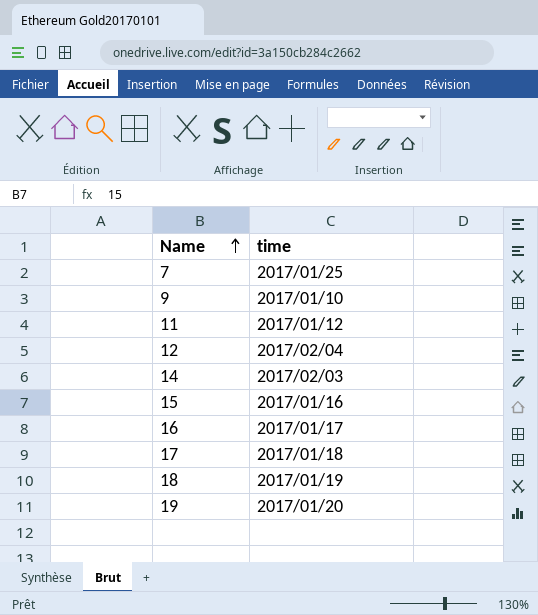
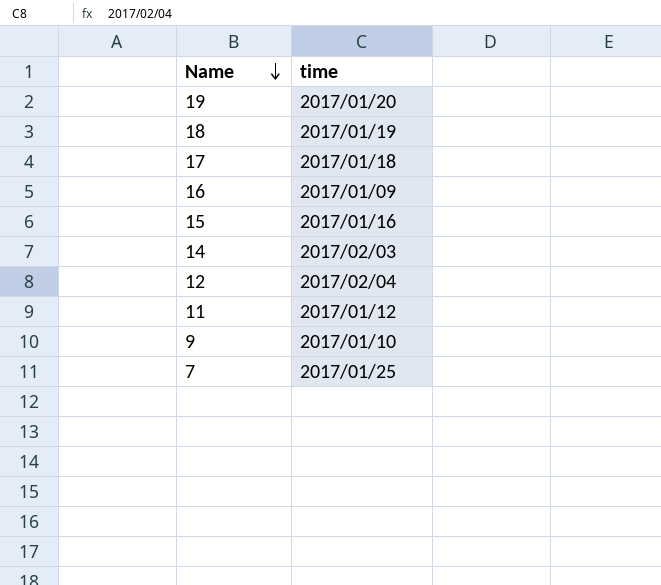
row order: Name ascending -> Name descending
16 | time: 2017/01/17 -> 2017/01/09

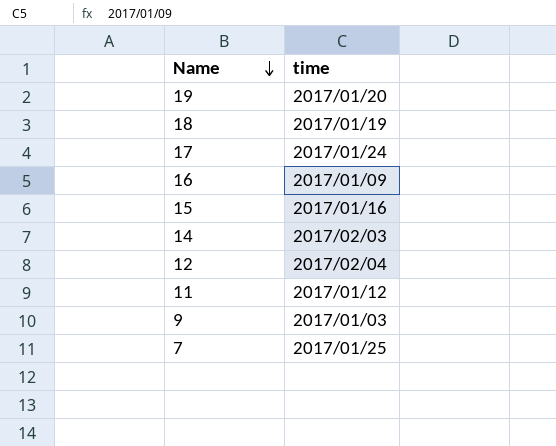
17 | time: 2017/01/18 -> 2017/01/24
9 | time: 2017/01/10 -> 2017/01/03

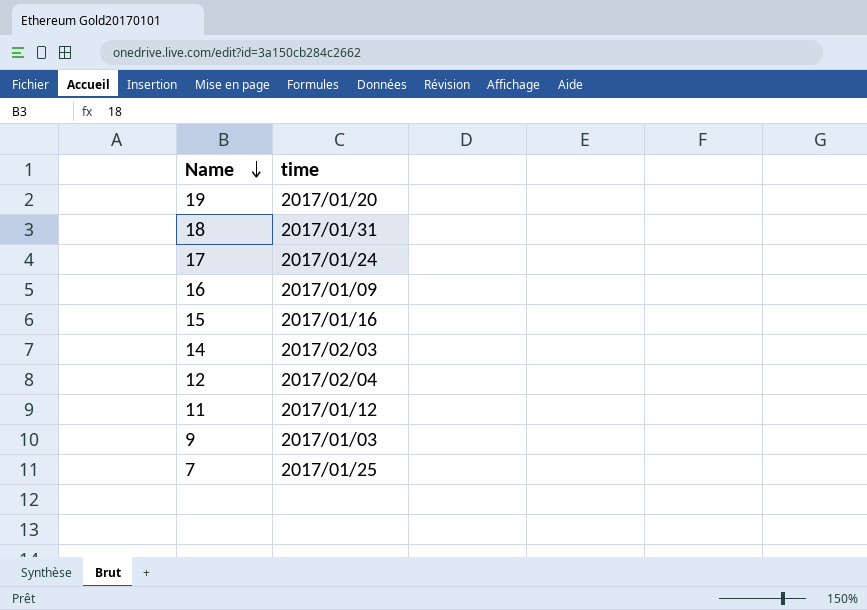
18 | time: 2017/01/19 -> 2017/01/31

